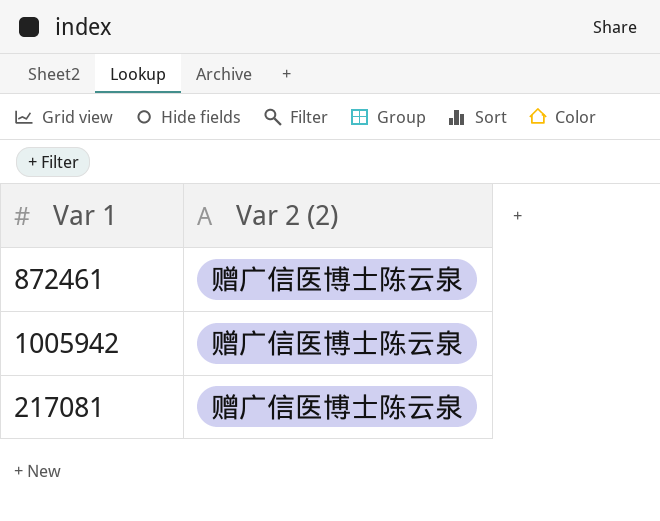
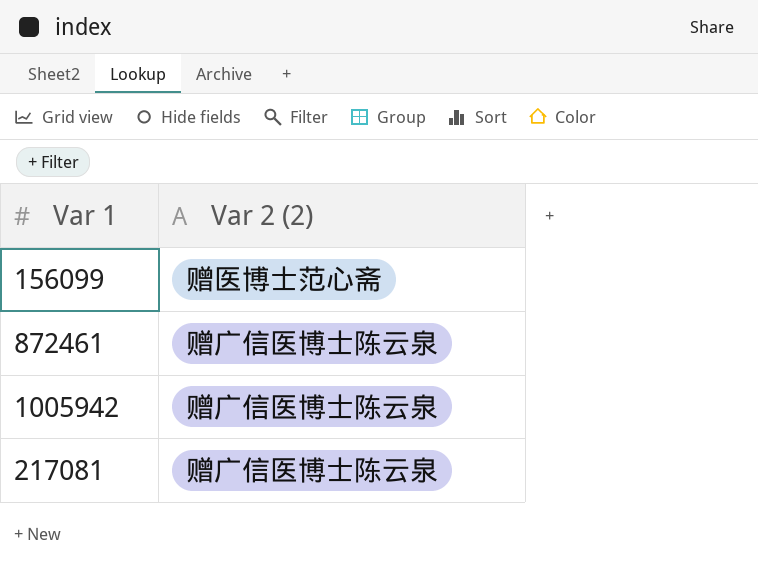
row 156099: none -> 赠医博士范心斋

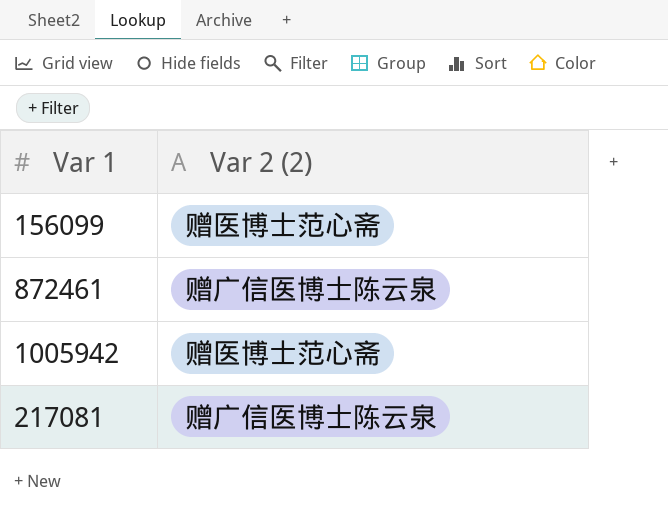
1005942 | Var 2 (2): 赠广信医博士陈云泉 -> 赠医博士范心斋

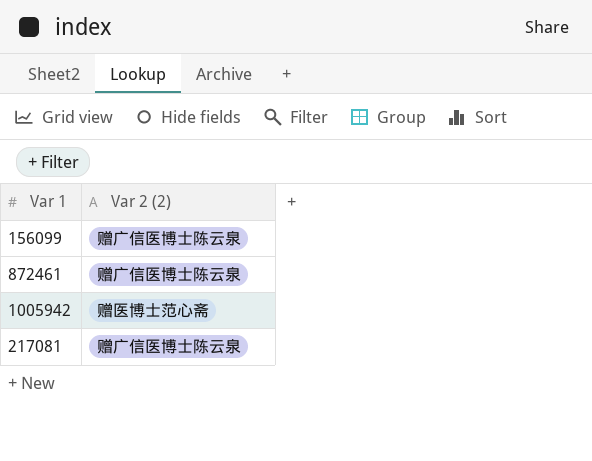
156099 | Var 2 (2): 赠医博士范心斋 -> 赠广信医博士陈云泉

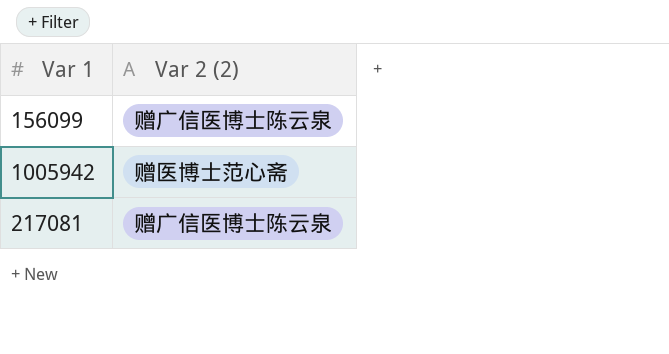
row 872461: 赠广信医博士陈云泉 -> none

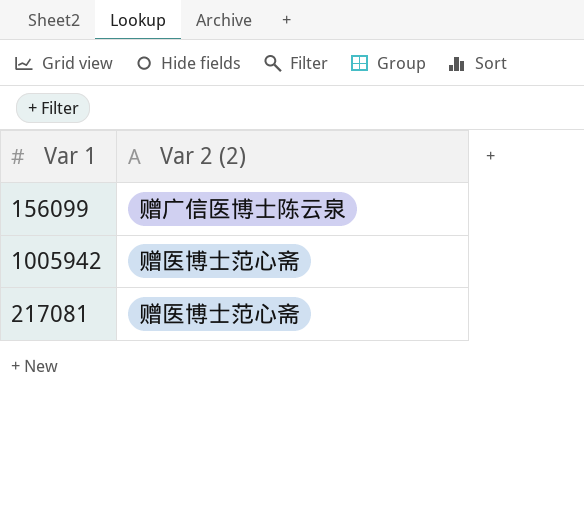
217081 | Var 2 (2): 赠广信医博士陈云泉 -> 赠医博士范心斋

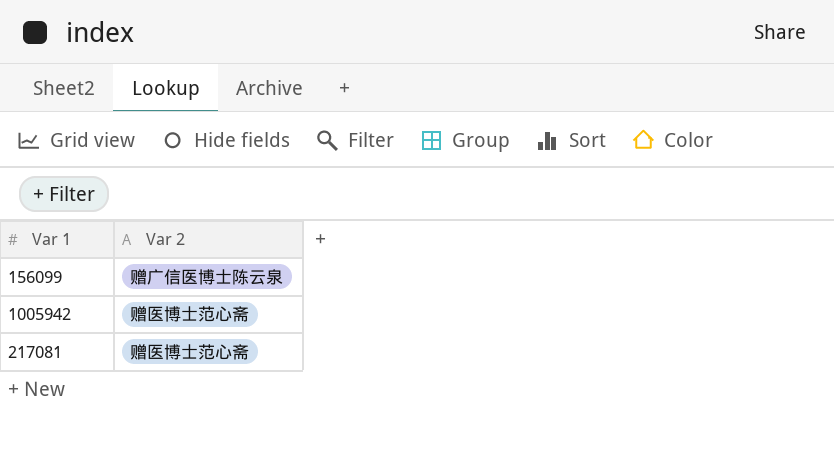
column name: Var 2 (2) -> Var 2

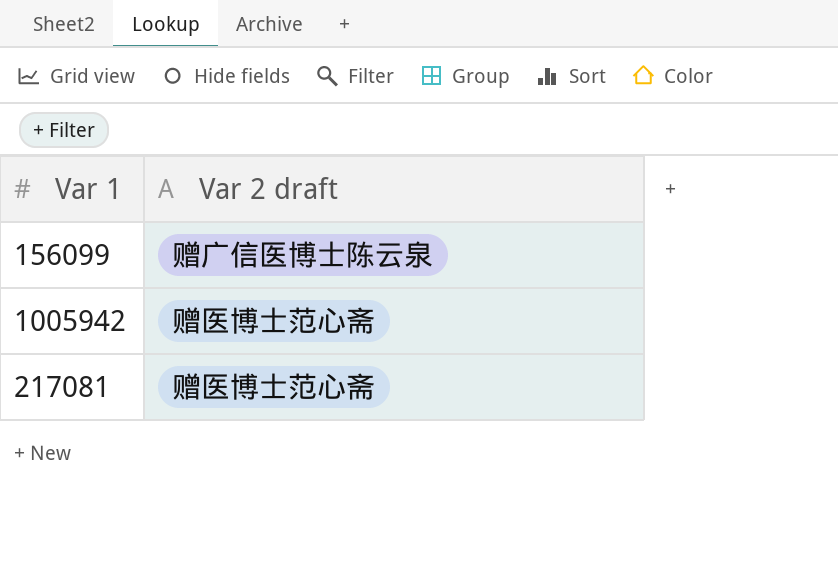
column name: Var 2 -> Var 2 draft

